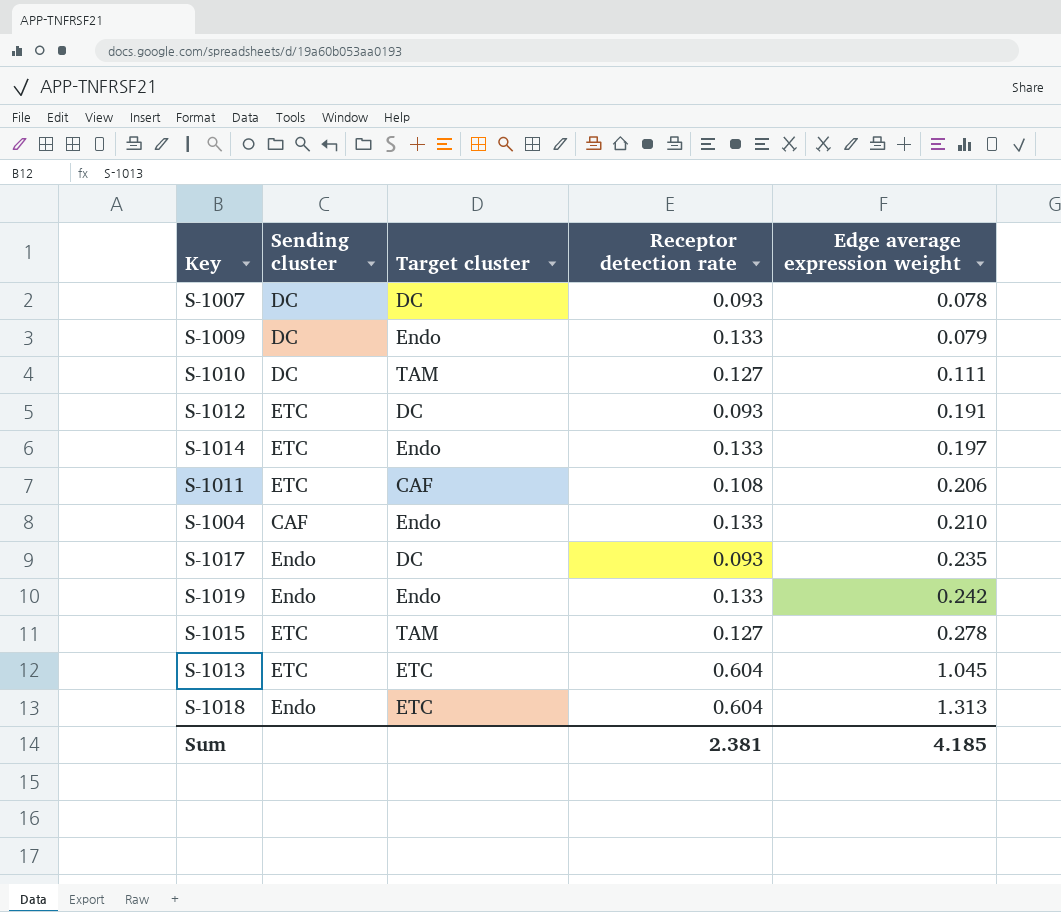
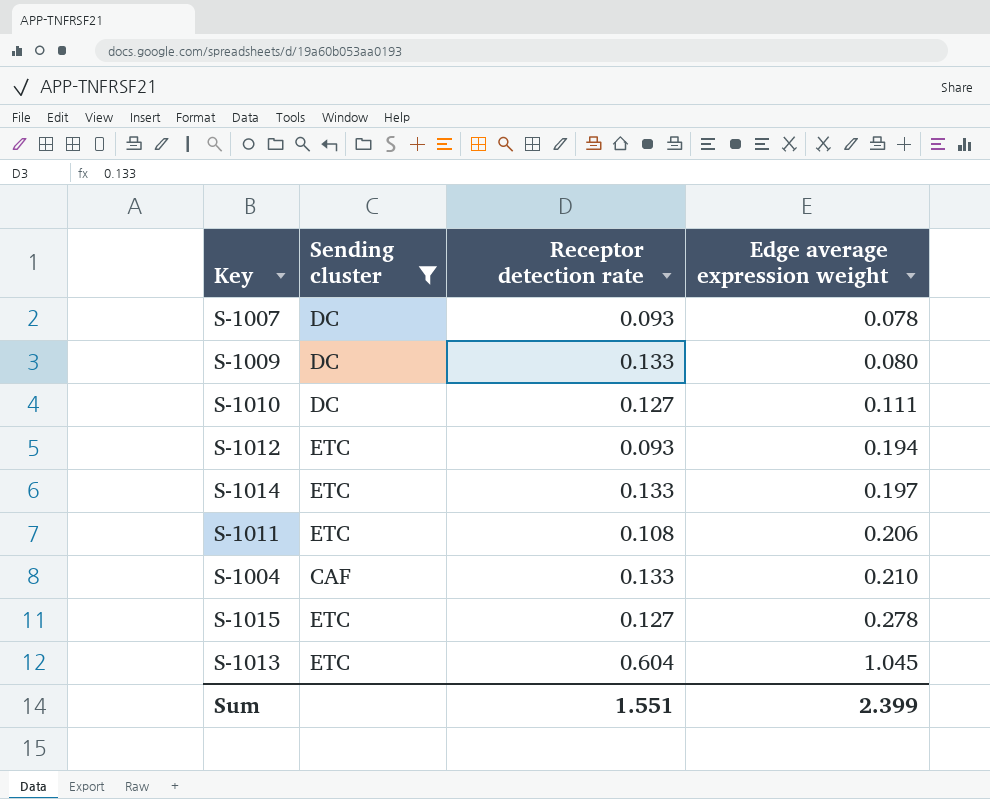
filter: none -> Sending cluster != Endo
column Target cluster | position: 3 -> none
S-1009 | Edge average expression weight: 0.079 -> 0.080
S-1012 | Edge average expression weight: 0.191 -> 0.194
Sum | Receptor detection rate: 2.381 -> 1.551
Sum | Edge average expression weight: 4.185 -> 2.399

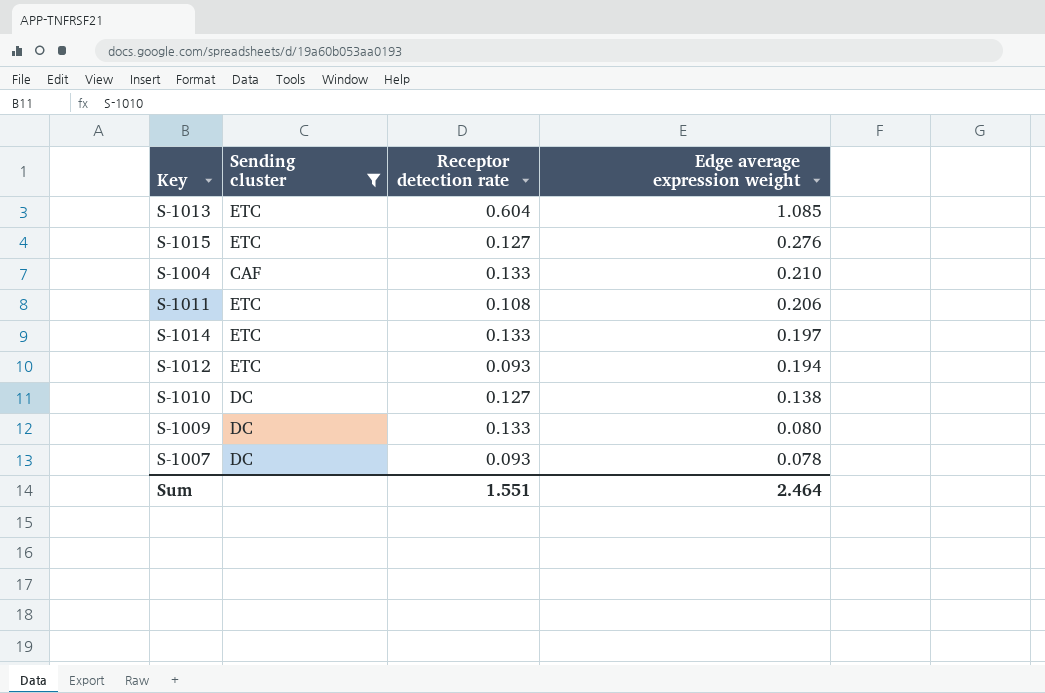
row order: Edge average expression weight ascending -> Edge average expression weight descending
S-1013 | Edge average expression weight: 1.045 -> 1.085
S-1015 | Edge average expression weight: 0.278 -> 0.276
S-1010 | Edge average expression weight: 0.111 -> 0.138
Sum | Edge average expression weight: 2.399 -> 2.464

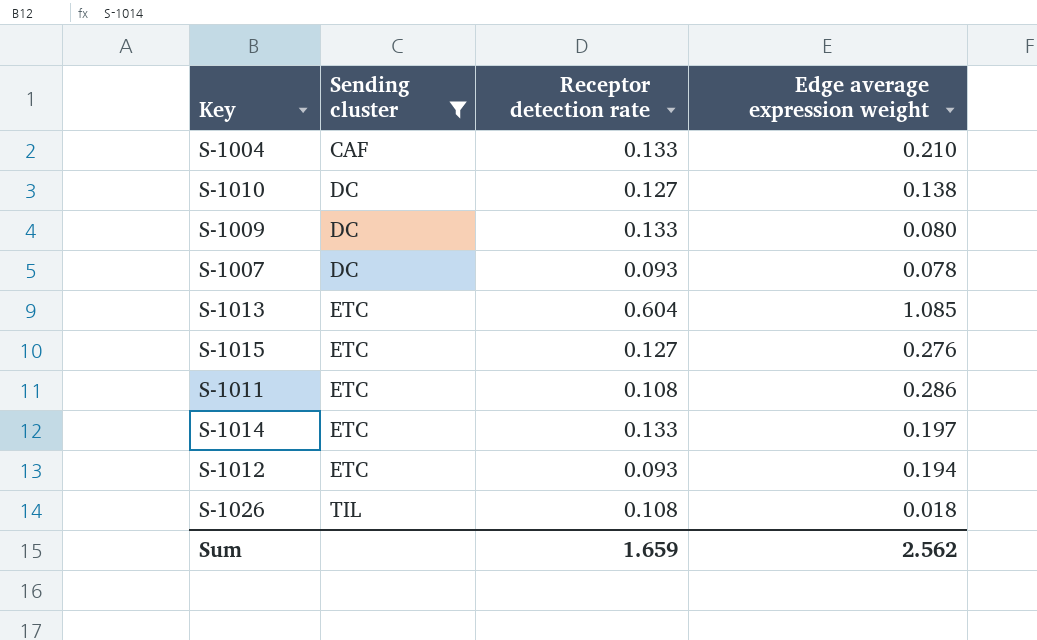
row order: Edge average expression weight descending -> Sending cluster ascending
S-1011 | Edge average expression weight: 0.206 -> 0.286
row S-1026: none -> TIL | 0.108 | 0.018
Sum | Receptor detection rate: 1.551 -> 1.659
Sum | Edge average expression weight: 2.464 -> 2.562

